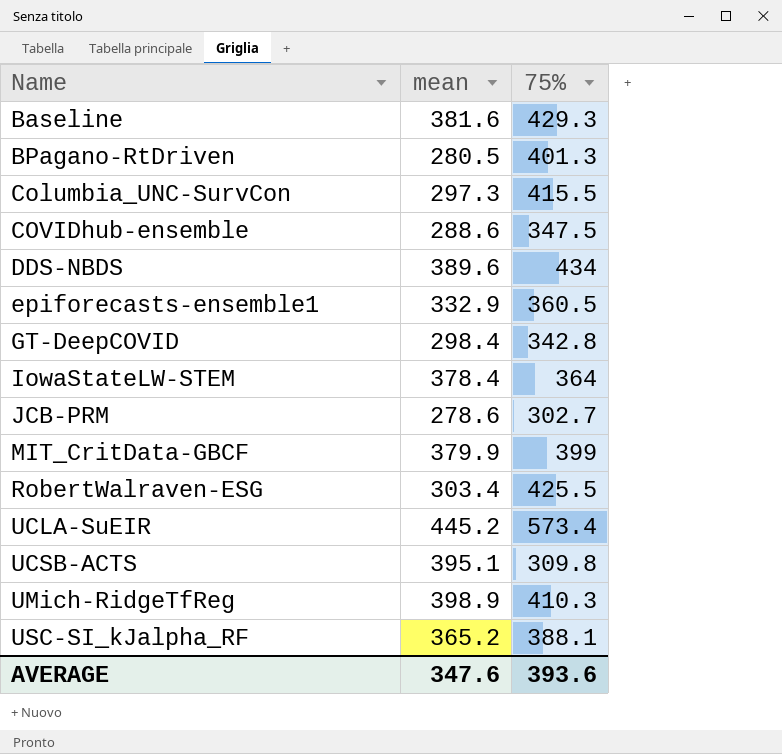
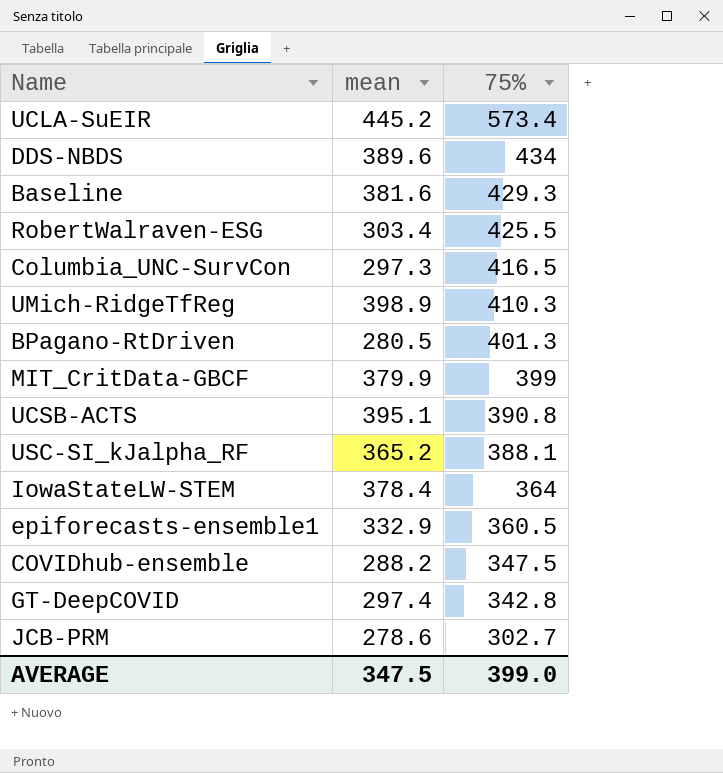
row order: Name ascending -> 75% descending
Columbia_UNC-SurvCon | 75%: 415.5 -> 416.5
UCSB-ACTS | 75%: 309.8 -> 390.8
COVIDhub-ensemble | mean: 288.6 -> 288.2
GT-DeepCOVID | mean: 298.4 -> 297.4
AVERAGE | mean: 347.6 -> 347.5
AVERAGE | 75%: 393.6 -> 399.0

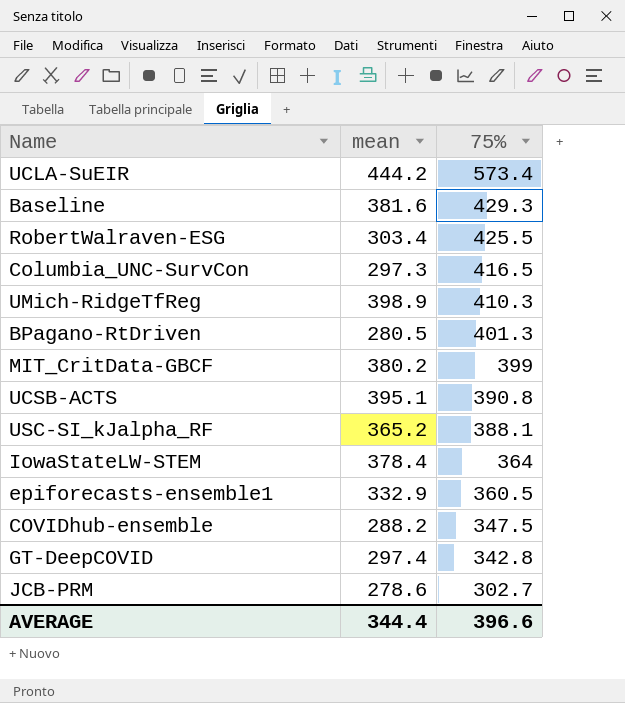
row DDS-NBDS: 389.6 | 434 -> none
UCLA-SuEIR | mean: 445.2 -> 444.2
MIT_CritData-GBCF | mean: 379.9 -> 380.2
AVERAGE | mean: 347.5 -> 344.4
AVERAGE | 75%: 399.0 -> 396.6

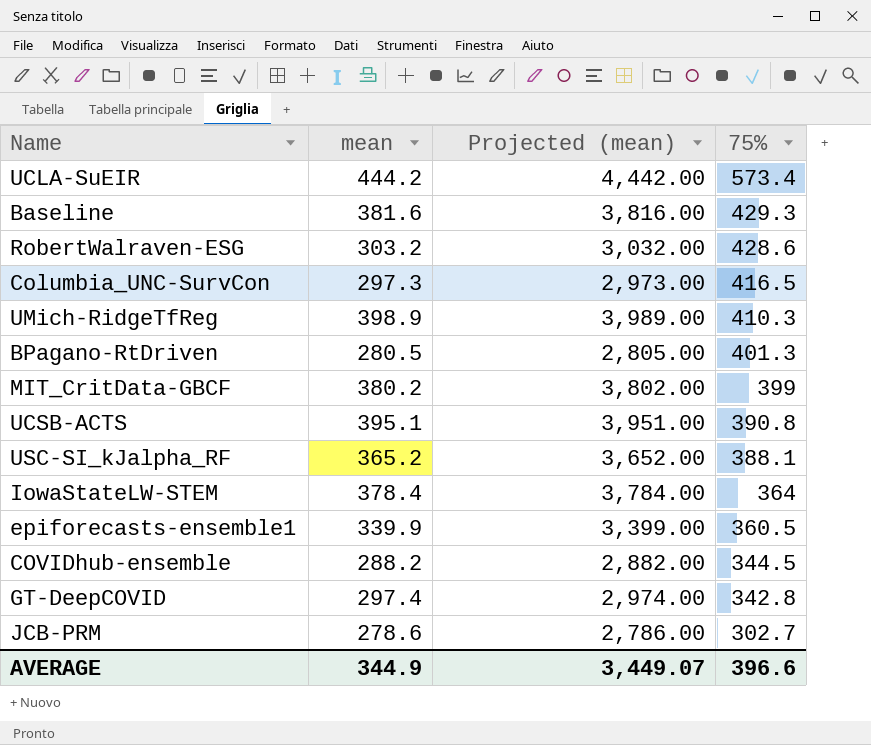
column Projected (mean) | formula: none -> [mean] * 10
RobertWalraven-ESG | mean: 303.4 -> 303.2
RobertWalraven-ESG | 75%: 425.5 -> 428.6
epiforecasts-ensemble1 | mean: 332.9 -> 339.9
COVIDhub-ensemble | 75%: 347.5 -> 344.5
AVERAGE | mean: 344.4 -> 344.9

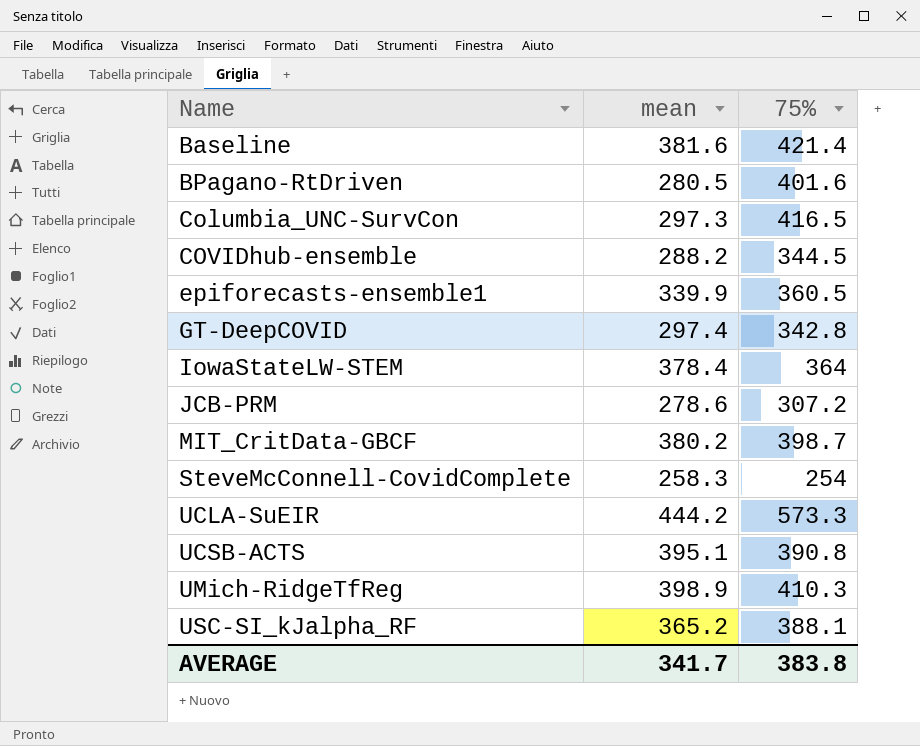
row order: 75% descending -> Name ascending
column Projected (mean) | formula: [mean] * 10 -> none
row RobertWalraven-ESG: 303.2 | 3,032.00 | 428.6 -> none
Baseline | 75%: 429.3 -> 421.4
BPagano-RtDriven | 75%: 401.3 -> 401.6
JCB-PRM | 75%: 302.7 -> 307.2
MIT_CritData-GBCF | 75%: 399 -> 398.7
row SteveMcConnell-CovidComplete: none -> 258.3 | 254
UCLA-SuEIR | 75%: 573.4 -> 573.3
AVERAGE | mean: 344.9 -> 341.7
AVERAGE | 75%: 396.6 -> 383.8

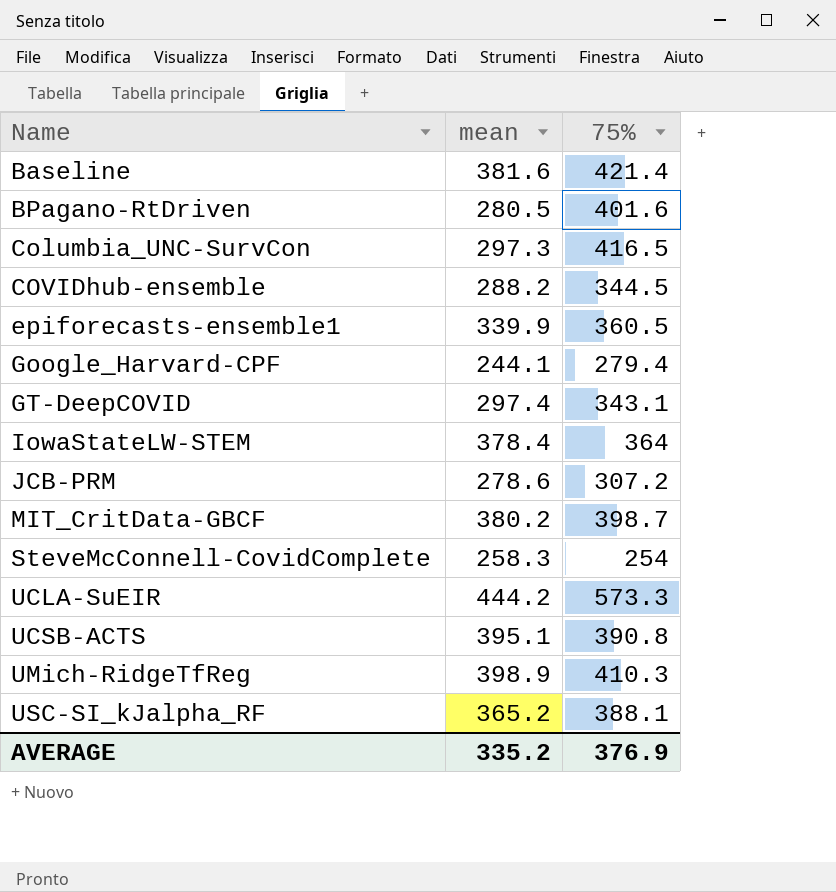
row Google_Harvard-CPF: none -> 244.1 | 279.4
GT-DeepCOVID | 75%: 342.8 -> 343.1
AVERAGE | mean: 341.7 -> 335.2
AVERAGE | 75%: 383.8 -> 376.9

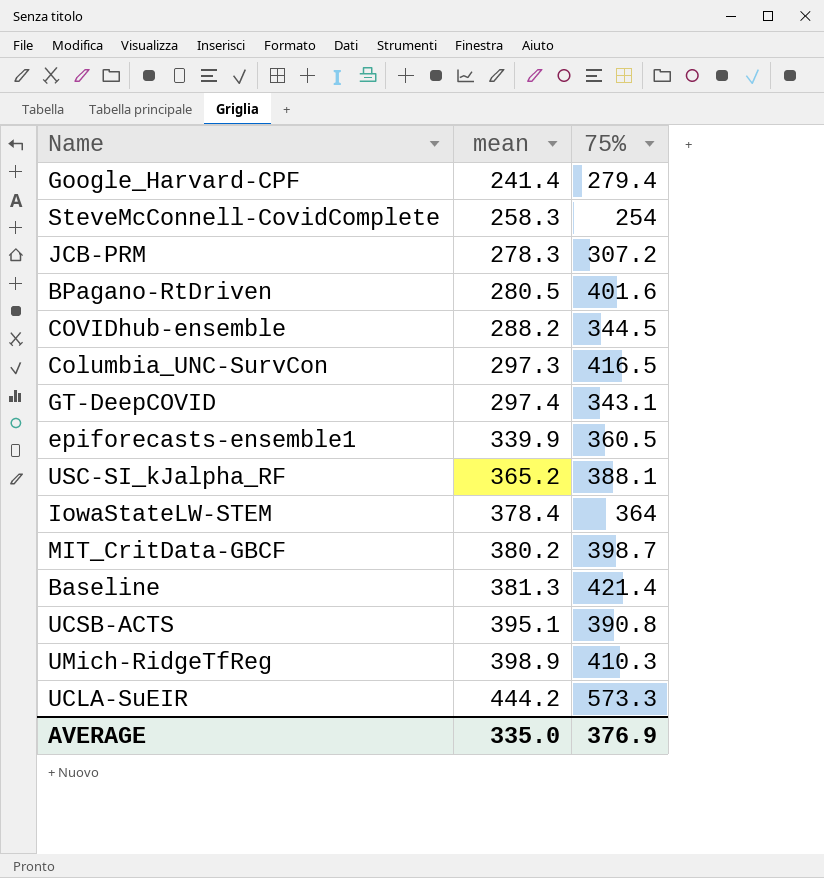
row order: Name ascending -> mean ascending
Google_Harvard-CPF | mean: 244.1 -> 241.4
JCB-PRM | mean: 278.6 -> 278.3
Baseline | mean: 381.6 -> 381.3
AVERAGE | mean: 335.2 -> 335.0

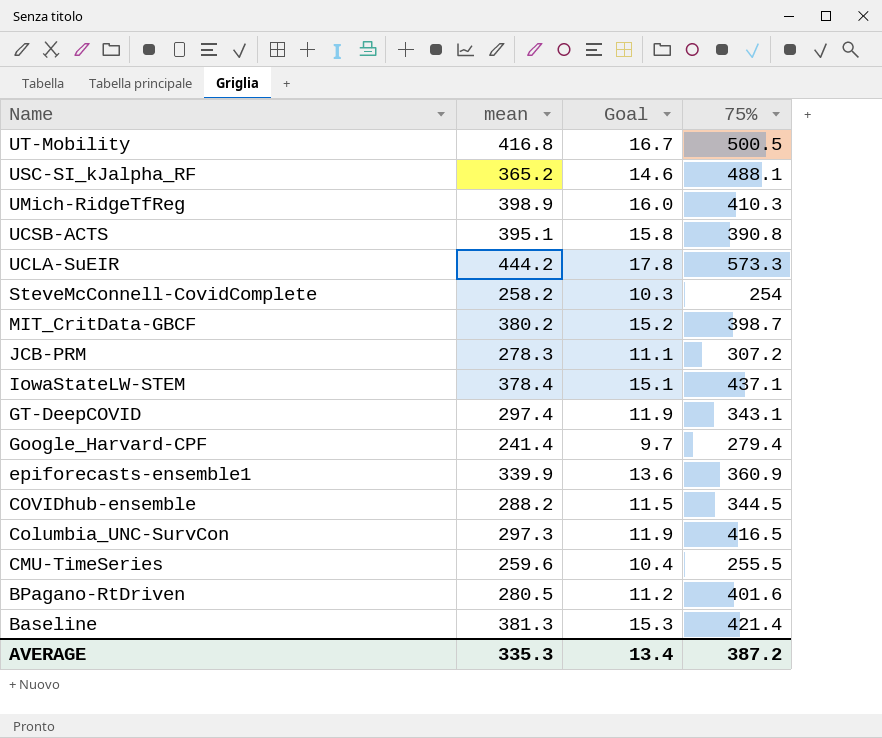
row order: mean ascending -> Name descending
column Goal | formula: none -> [mean] * 0.04
row UT-Mobility: none -> 416.8 | 16.7 | 500.5
USC-SI_kJalpha_RF | 75%: 388.1 -> 488.1
SteveMcConnell-CovidComplete | mean: 258.3 -> 258.2
IowaStateLW-STEM | 75%: 364 -> 437.1
epiforecasts-ensemble1 | 75%: 360.5 -> 360.9
row CMU-TimeSeries: none -> 259.6 | 10.4 | 255.5
AVERAGE | mean: 335.0 -> 335.3
AVERAGE | 75%: 376.9 -> 387.2

